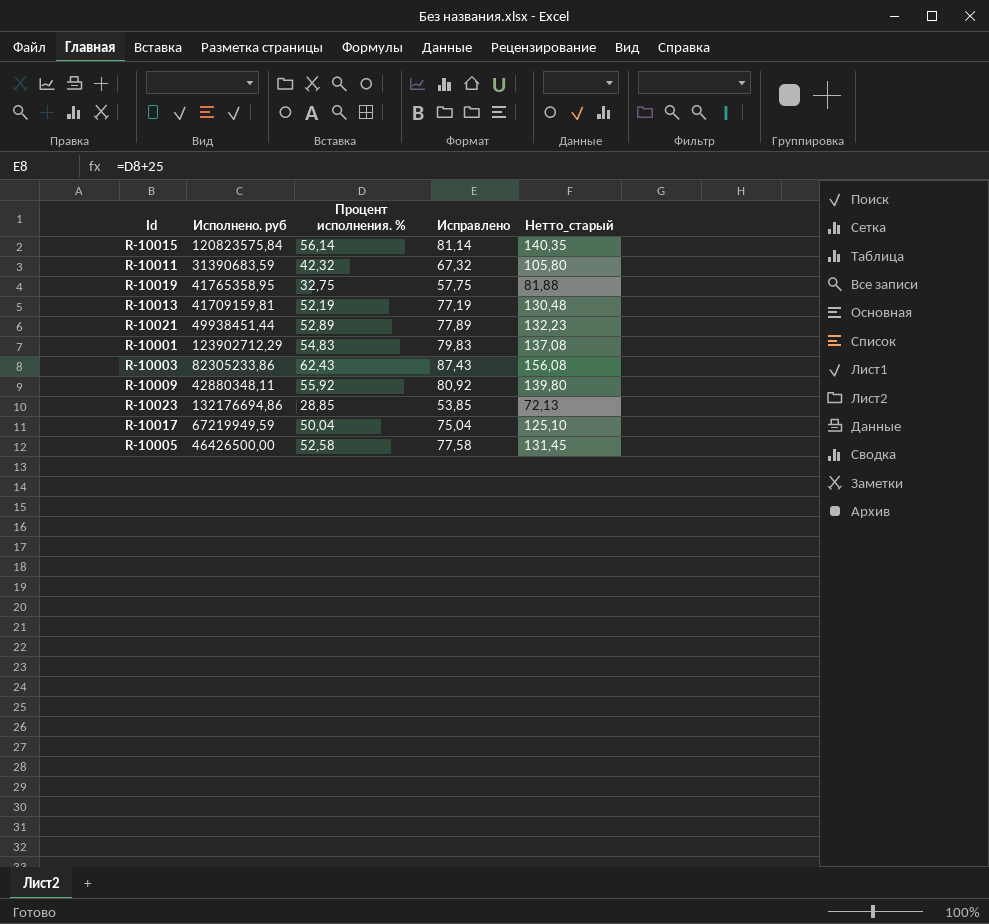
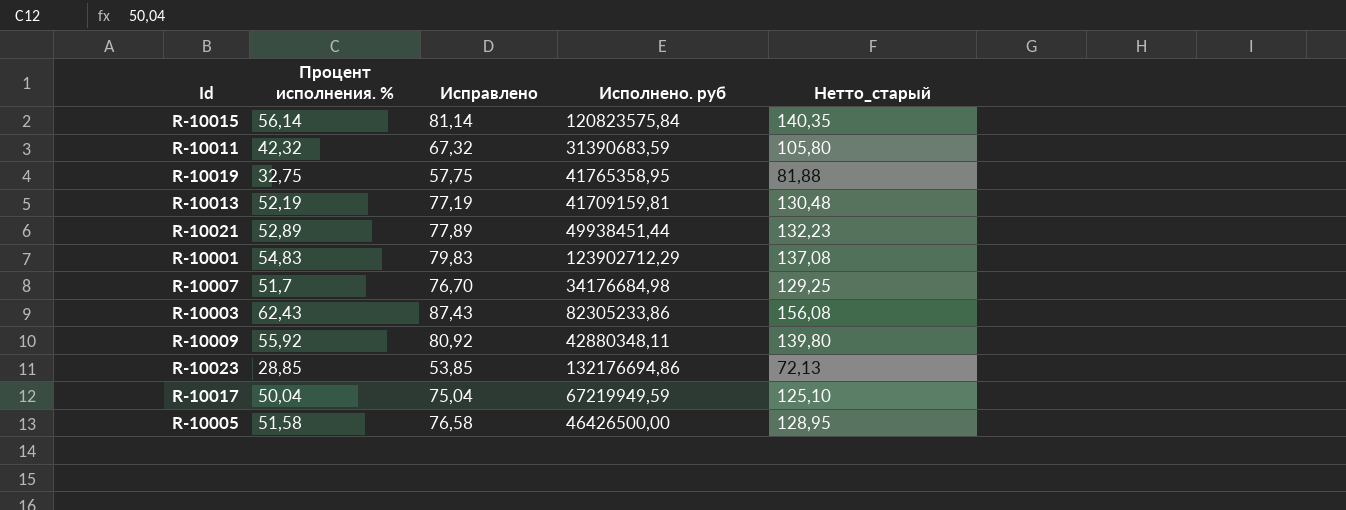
column Исполнено. руб | position: 2 -> 4
row R-10007: none -> 51,7 | 76,70 | 34176684,98 | 129,25
R-10005 | Процент исполнения. %: 52,58 -> 51,58
R-10005 | Исправлено: 77,58 -> 76,58
R-10005 | Нетто_старый: 131,45 -> 128,95

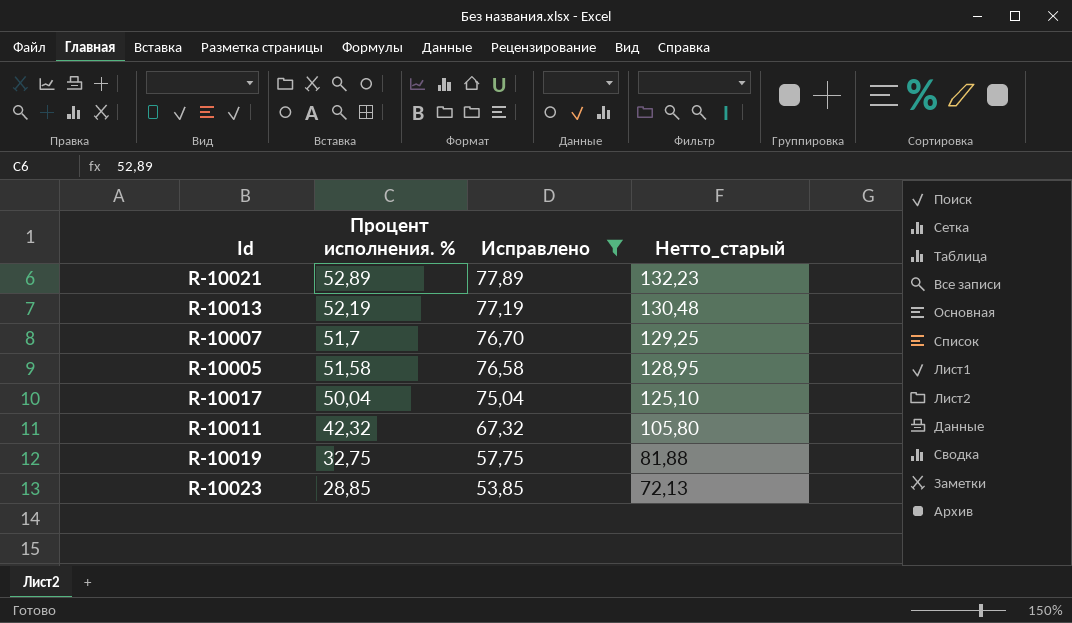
filter: none -> Исправлено <= 77,89
row order: none -> Процент исполнения. % descending
column Исполнено. руб | position: 4 -> none

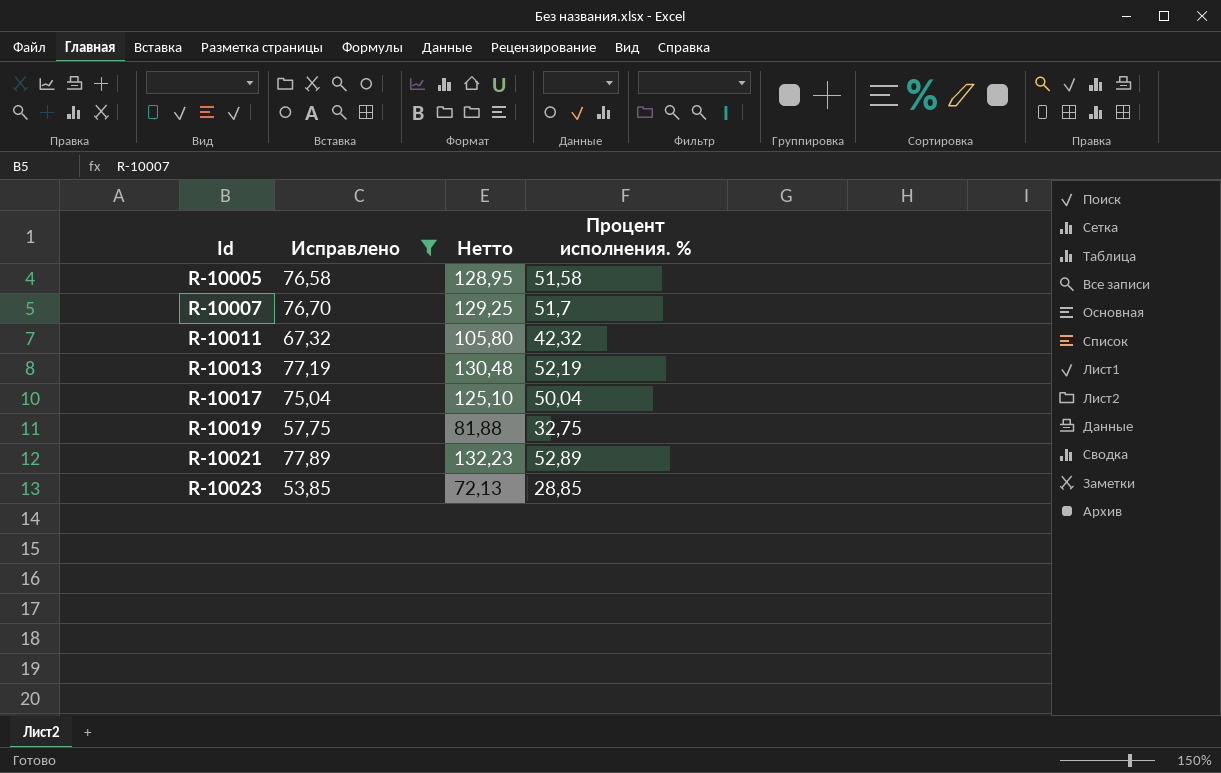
row order: Процент исполнения. % descending -> Id ascending
column name: Нетто_старый -> Нетто
column Процент исполнения. % | position: 2 -> 4

